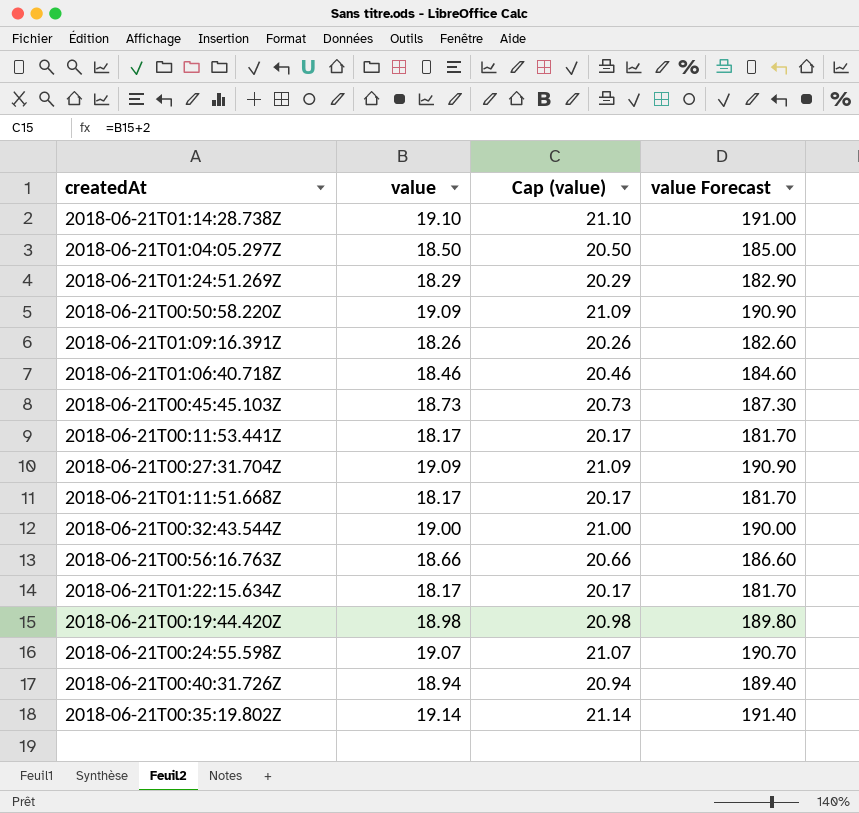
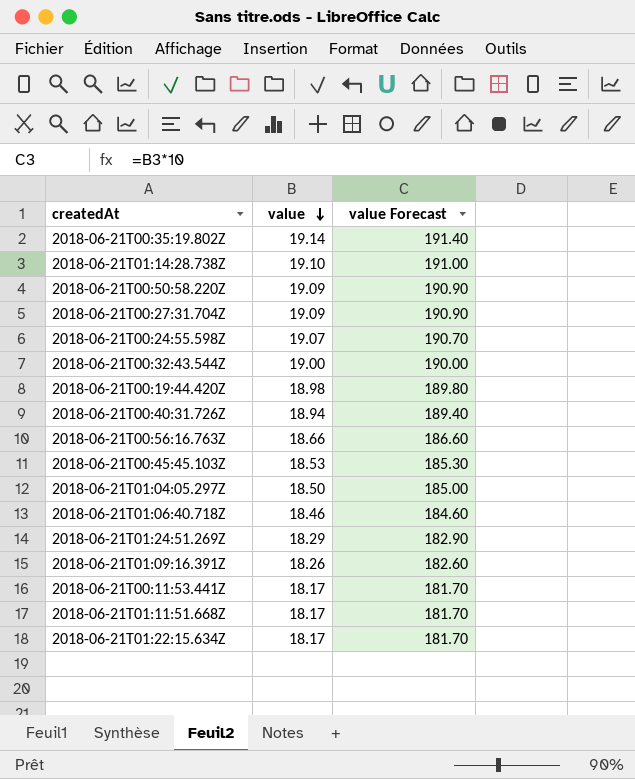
row order: none -> value descending
column Cap (value) | formula: [value] + 2 -> none
2018-06-21T00:45:45.103Z | value: 18.73 -> 18.53
2018-06-21T00:45:45.103Z | value Forecast: 187.30 -> 185.30

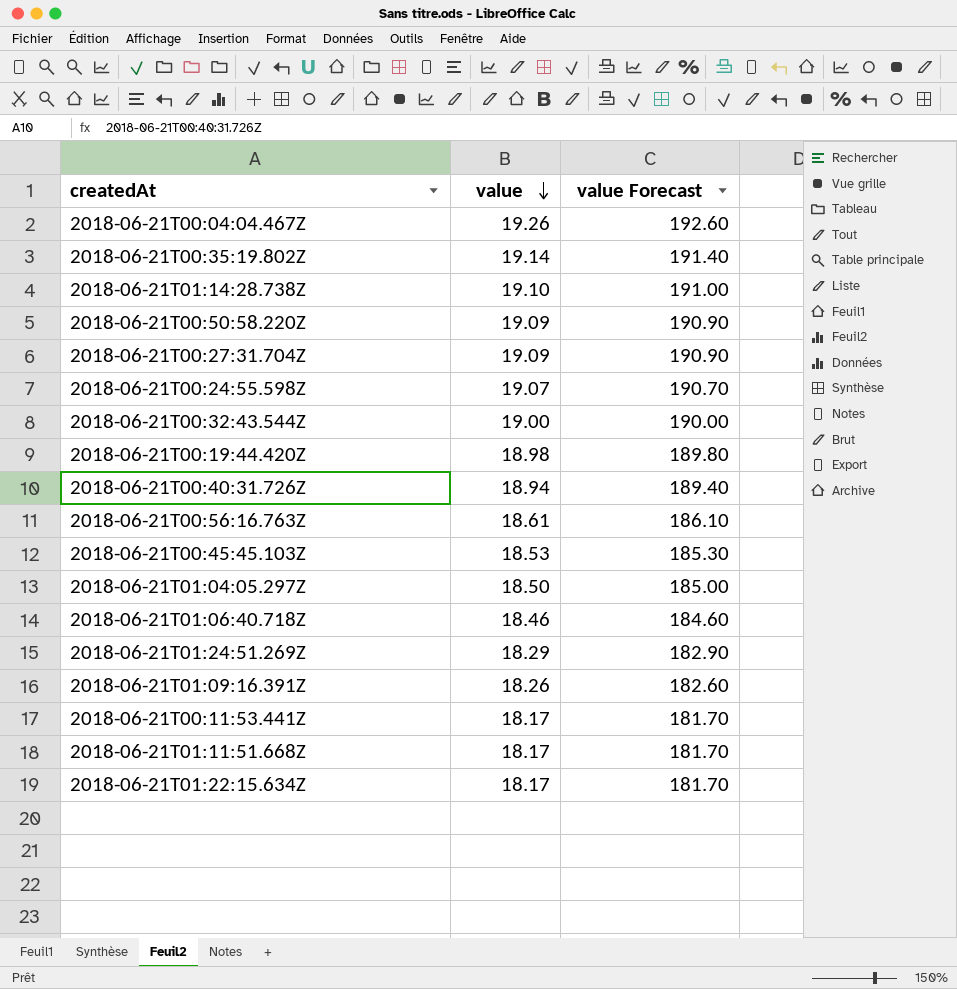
row 2018-06-21T00:04:04.467Z: none -> 19.26 | 192.60
2018-06-21T00:56:16.763Z | value: 18.66 -> 18.61
2018-06-21T00:56:16.763Z | value Forecast: 186.60 -> 186.10

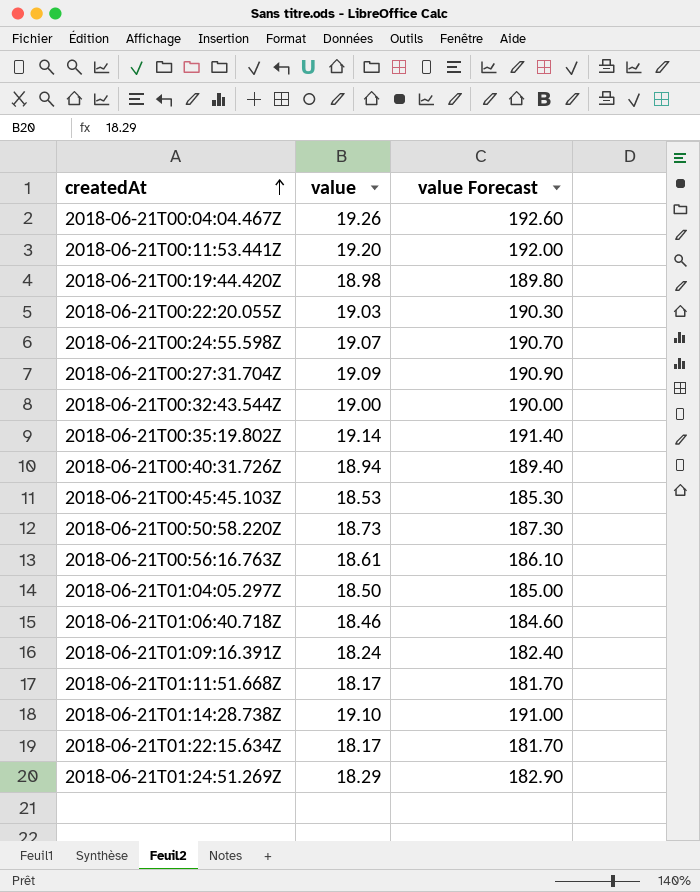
row order: value descending -> createdAt ascending
2018-06-21T00:11:53.441Z | value: 18.17 -> 19.20
2018-06-21T00:11:53.441Z | value Forecast: 181.70 -> 192.00
row 2018-06-21T00:22:20.055Z: none -> 19.03 | 190.30
2018-06-21T00:50:58.220Z | value: 19.09 -> 18.73
2018-06-21T00:50:58.220Z | value Forecast: 190.90 -> 187.30
2018-06-21T01:09:16.391Z | value: 18.26 -> 18.24
2018-06-21T01:09:16.391Z | value Forecast: 182.60 -> 182.40

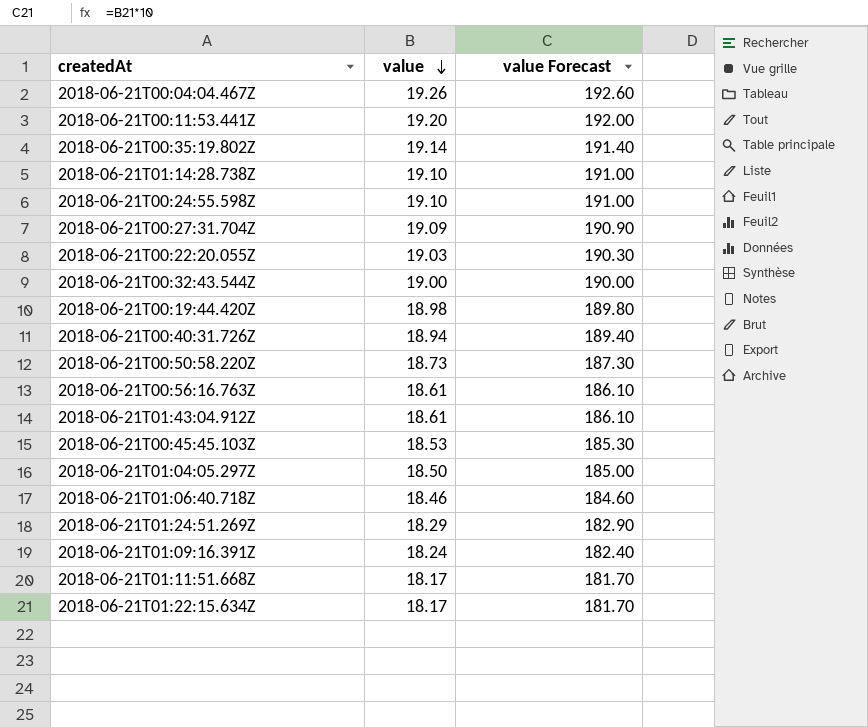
row order: createdAt ascending -> value descending
2018-06-21T00:24:55.598Z | value: 19.07 -> 19.10
2018-06-21T00:24:55.598Z | value Forecast: 190.70 -> 191.00
row 2018-06-21T01:43:04.912Z: none -> 18.61 | 186.10

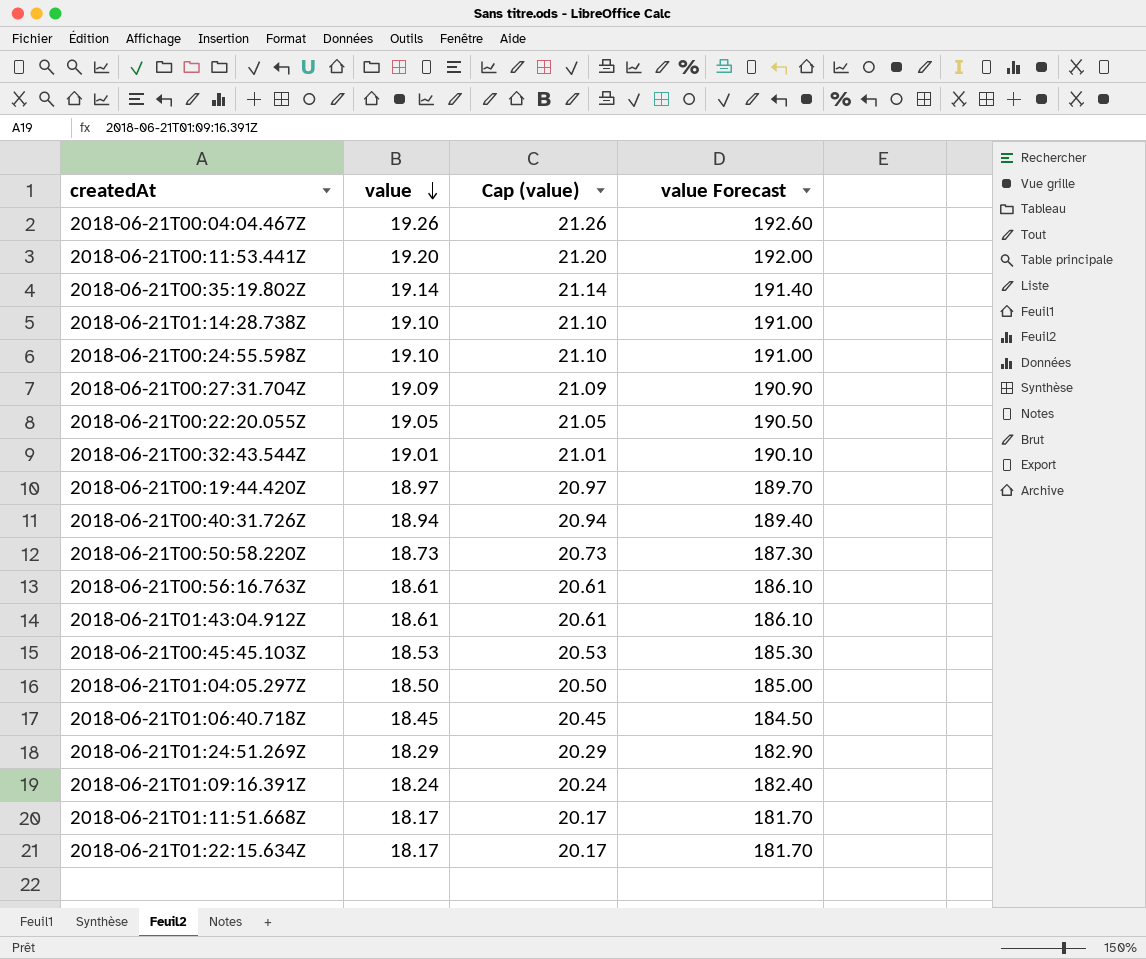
column Cap (value) | formula: none -> [value] + 2
2018-06-21T00:22:20.055Z | value: 19.03 -> 19.05
2018-06-21T00:22:20.055Z | value Forecast: 190.30 -> 190.50
2018-06-21T00:32:43.544Z | value: 19.00 -> 19.01
2018-06-21T00:32:43.544Z | value Forecast: 190.00 -> 190.10
2018-06-21T00:19:44.420Z | value: 18.98 -> 18.97
2018-06-21T00:19:44.420Z | value Forecast: 189.80 -> 189.70
2018-06-21T01:06:40.718Z | value: 18.46 -> 18.45
2018-06-21T01:06:40.718Z | value Forecast: 184.60 -> 184.50

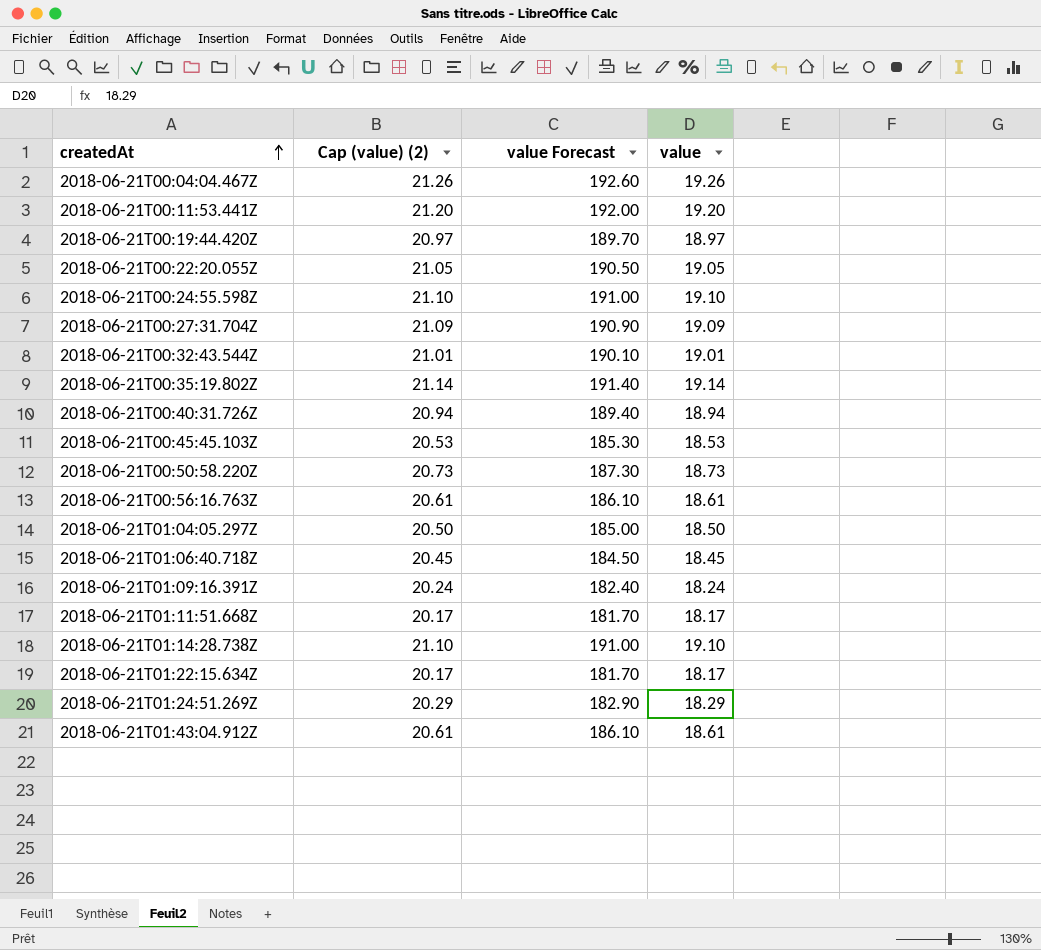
row order: value descending -> createdAt ascending
column name: Cap (value) -> Cap (value) (2)
column value | position: 2 -> 4

